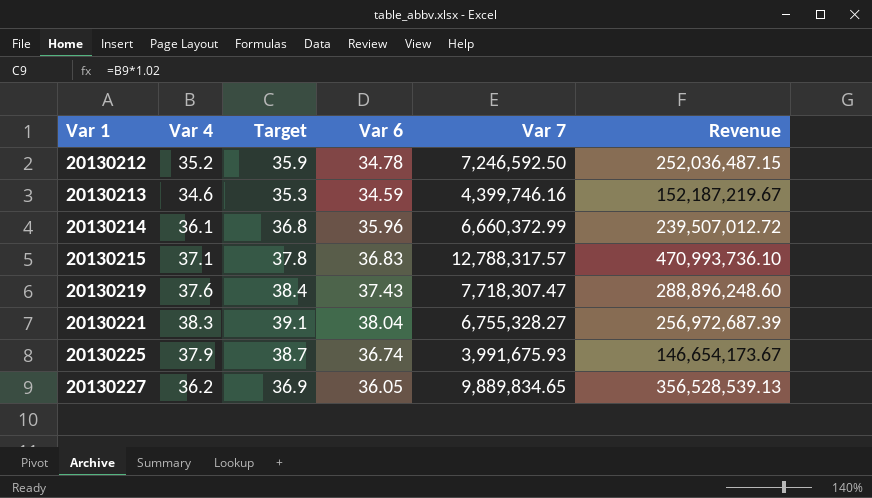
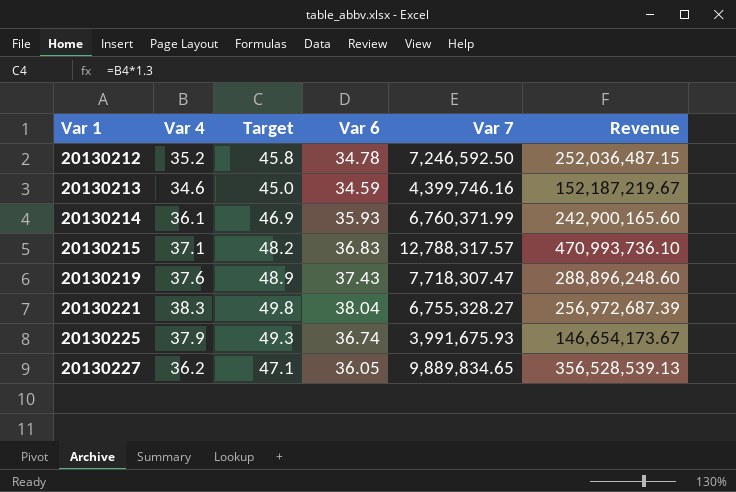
column Target | formula: [Var 4] * 1.02 -> [Var 4] * 1.3
20130214 | Var 6: 35.96 -> 35.93
20130214 | Var 7: 6,660,372.99 -> 6,760,371.99
20130214 | Revenue: 239,507,012.72 -> 242,900,165.60

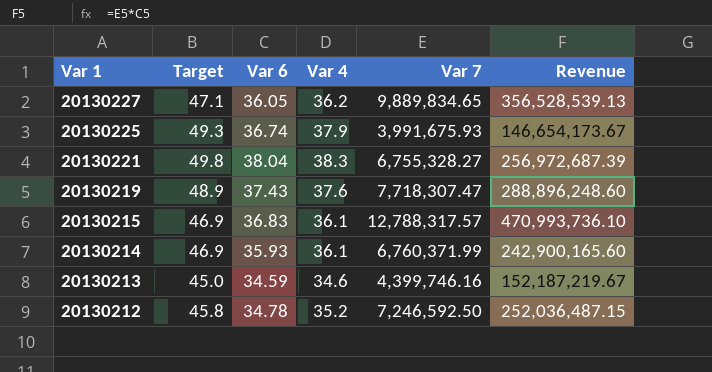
row order: Var 1 ascending -> Var 1 descending
column Var 4 | position: 2 -> 4
20130215 | Target: 48.2 -> 46.9
20130215 | Var 4: 37.1 -> 36.1

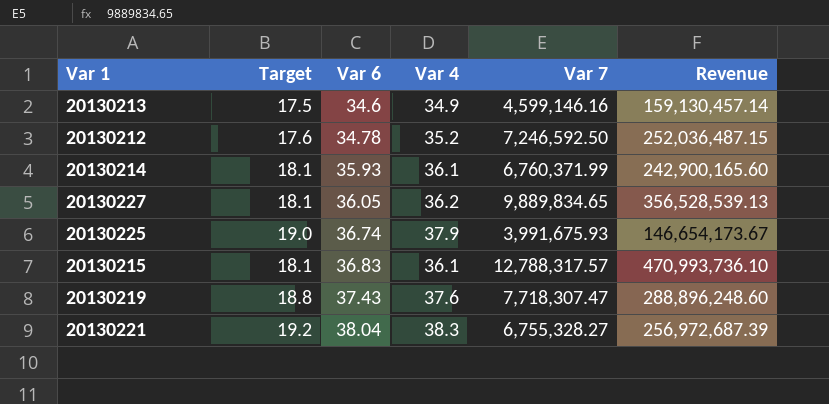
row order: Var 1 descending -> Var 6 ascending
column Target | formula: [Var 4] * 1.3 -> [Var 4] * 0.5
20130213 | Var 6: 34.59 -> 34.6
20130213 | Var 4: 34.6 -> 34.9
20130213 | Var 7: 4,399,746.16 -> 4,599,146.16
20130213 | Revenue: 152,187,219.67 -> 159,130,457.14

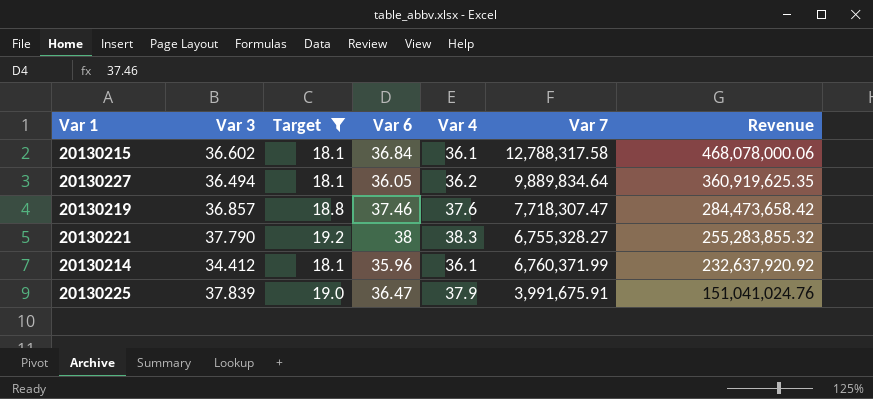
filter: none -> Target >= 18.1
row order: Var 6 ascending -> Revenue descending
column Var 3 | position: none -> 2
column Revenue | formula: [Var 6] * [Var 7] -> [Var 3] * [Var 7]
20130215 | Var 6: 36.83 -> 36.84
20130215 | Var 7: 12,788,317.57 -> 12,788,317.58
20130227 | Var 7: 9,889,834.65 -> 9,889,834.64
20130219 | Var 6: 37.43 -> 37.46
20130221 | Var 6: 38.04 -> 38
20130214 | Var 6: 35.93 -> 35.96
20130225 | Var 6: 36.74 -> 36.47
20130225 | Var 7: 3,991,675.93 -> 3,991,675.91

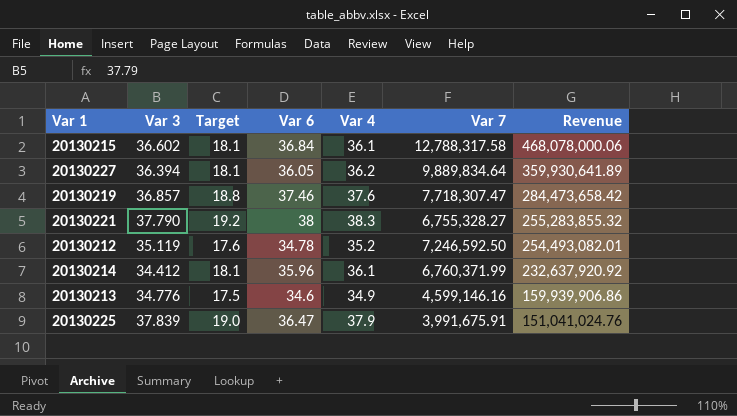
filter: Target >= 18.1 -> none
20130227 | Var 3: 36.494 -> 36.394
20130227 | Revenue: 360,919,625.35 -> 359,930,641.89

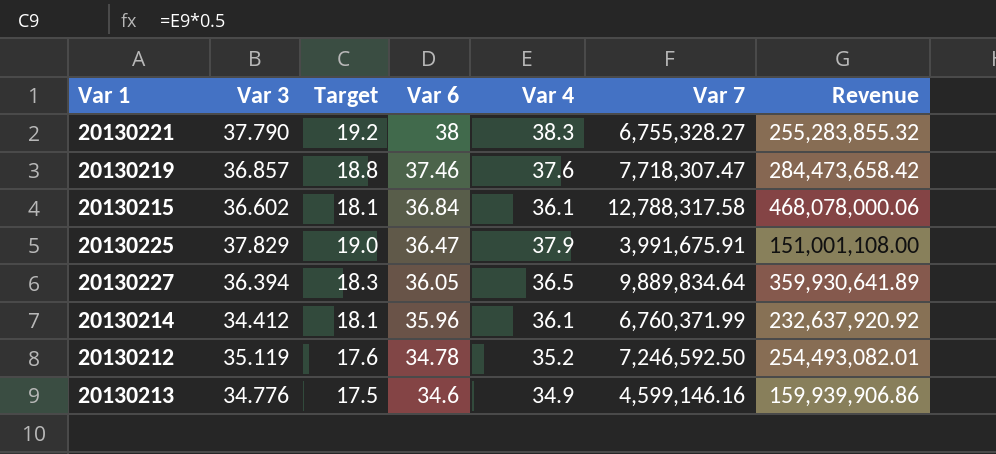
row order: Revenue descending -> Var 6 descending
20130225 | Var 3: 37.839 -> 37.829
20130225 | Revenue: 151,041,024.76 -> 151,001,108.00
20130227 | Target: 18.1 -> 18.3
20130227 | Var 4: 36.2 -> 36.5

